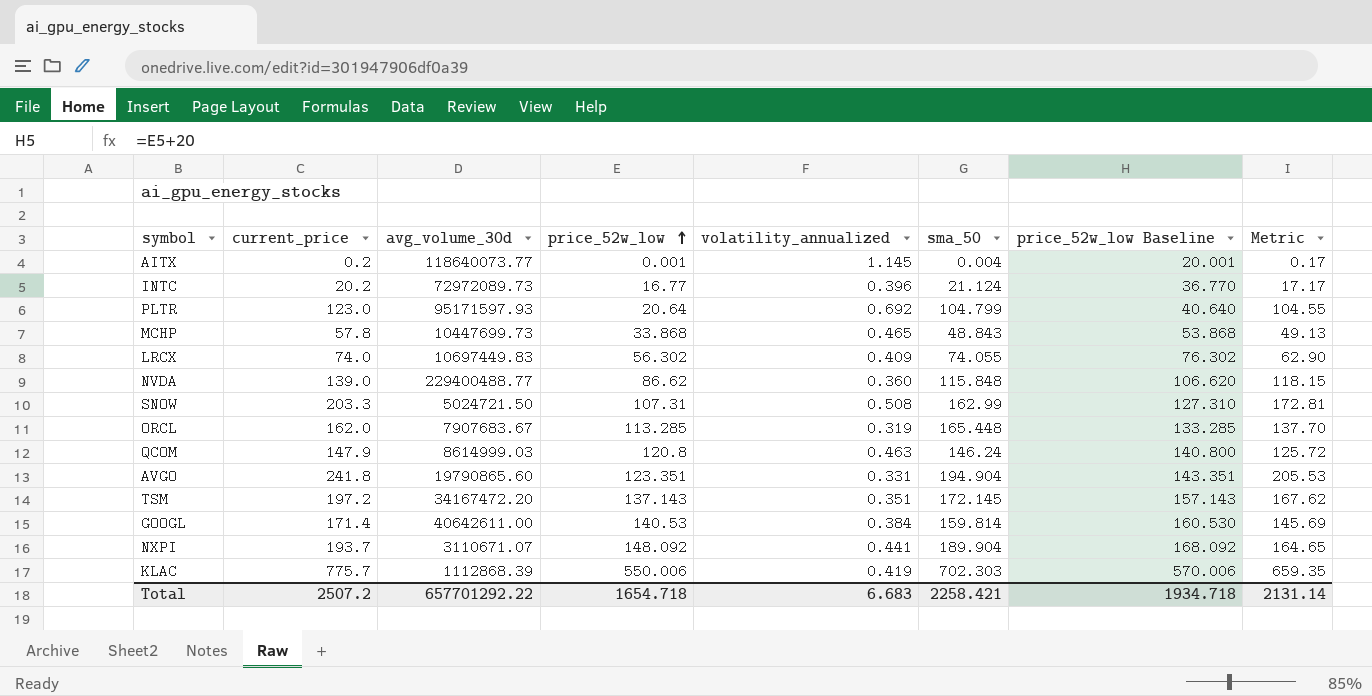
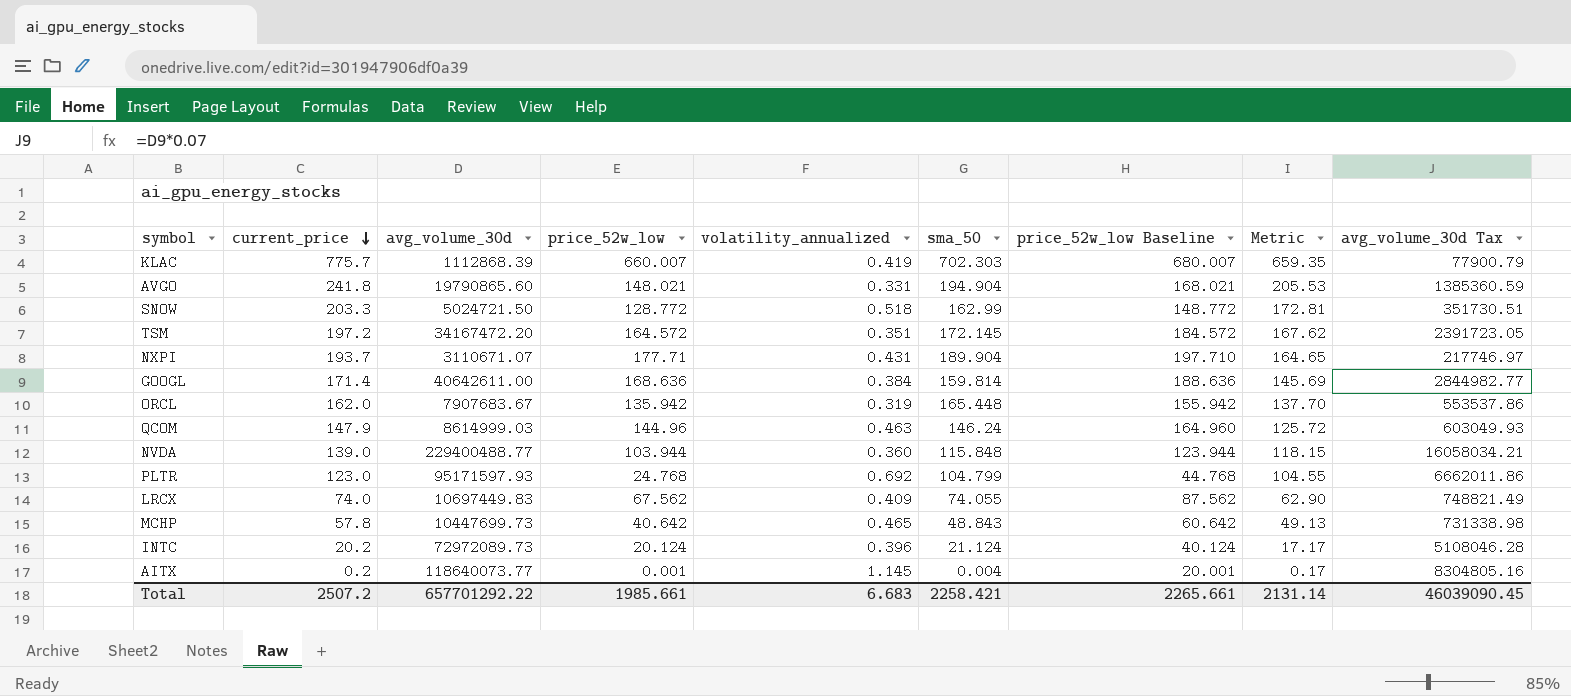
row order: price_52w_low ascending -> current_price descending
column avg_volume_30d Tax | formula: none -> [avg_volume_30d] * 0.07
KLAC | price_52w_low: 550.006 -> 660.007
KLAC | price_52w_low Baseline: 570.006 -> 680.007
AVGO | price_52w_low: 123.351 -> 148.021
AVGO | price_52w_low Baseline: 143.351 -> 168.021
SNOW | price_52w_low: 107.31 -> 128.772
SNOW | volatility_annualized: 0.508 -> 0.518
SNOW | price_52w_low Baseline: 127.310 -> 148.772
TSM | price_52w_low: 137.143 -> 164.572
TSM | price_52w_low Baseline: 157.143 -> 184.572
NXPI | price_52w_low: 148.092 -> 177.71
NXPI | volatility_annualized: 0.441 -> 0.431
NXPI | price_52w_low Baseline: 168.092 -> 197.710
GOOGL | price_52w_low: 140.53 -> 168.636
GOOGL | price_52w_low Baseline: 160.530 -> 188.636
ORCL | price_52w_low: 113.285 -> 135.942
ORCL | price_52w_low Baseline: 133.285 -> 155.942
QCOM | price_52w_low: 120.8 -> 144.96
QCOM | price_52w_low Baseline: 140.800 -> 164.960
NVDA | price_52w_low: 86.62 -> 103.944
NVDA | price_52w_low Baseline: 106.620 -> 123.944
PLTR | price_52w_low: 20.64 -> 24.768
PLTR | price_52w_low Baseline: 40.640 -> 44.768
LRCX | price_52w_low: 56.302 -> 67.562
LRCX | price_52w_low Baseline: 76.302 -> 87.562
MCHP | price_52w_low: 33.868 -> 40.642
MCHP | price_52w_low Baseline: 53.868 -> 60.642
INTC | price_52w_low: 16.77 -> 20.124
INTC | price_52w_low Baseline: 36.770 -> 40.124
Total | price_52w_low: 1654.718 -> 1985.661
Total | price_52w_low Baseline: 1934.718 -> 2265.661

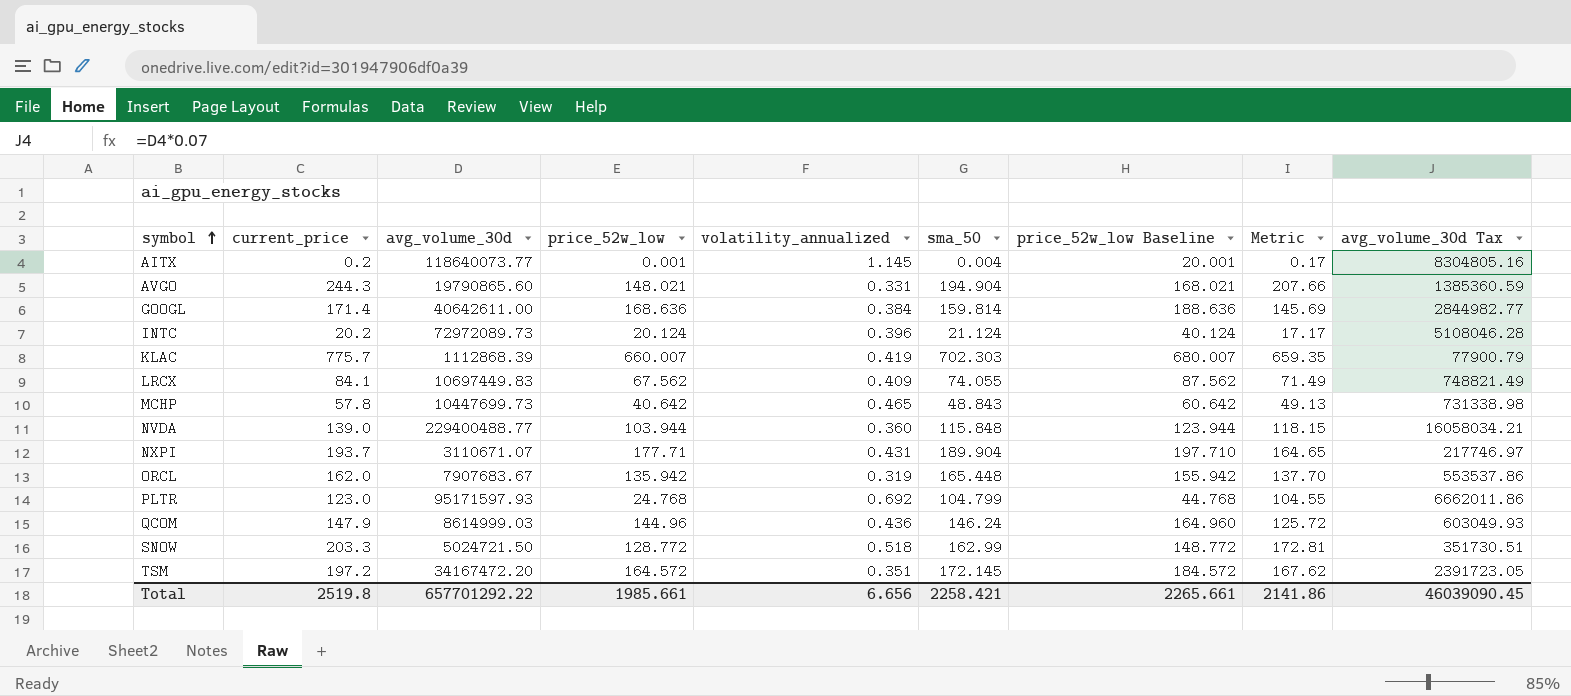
row order: current_price descending -> symbol ascending
AVGO | current_price: 241.8 -> 244.3
AVGO | Metric: 205.53 -> 207.66
LRCX | current_price: 74.0 -> 84.1
LRCX | Metric: 62.90 -> 71.49
QCOM | volatility_annualized: 0.463 -> 0.436
Total | current_price: 2507.2 -> 2519.8
Total | volatility_annualized: 6.683 -> 6.656
Total | Metric: 2131.14 -> 2141.86

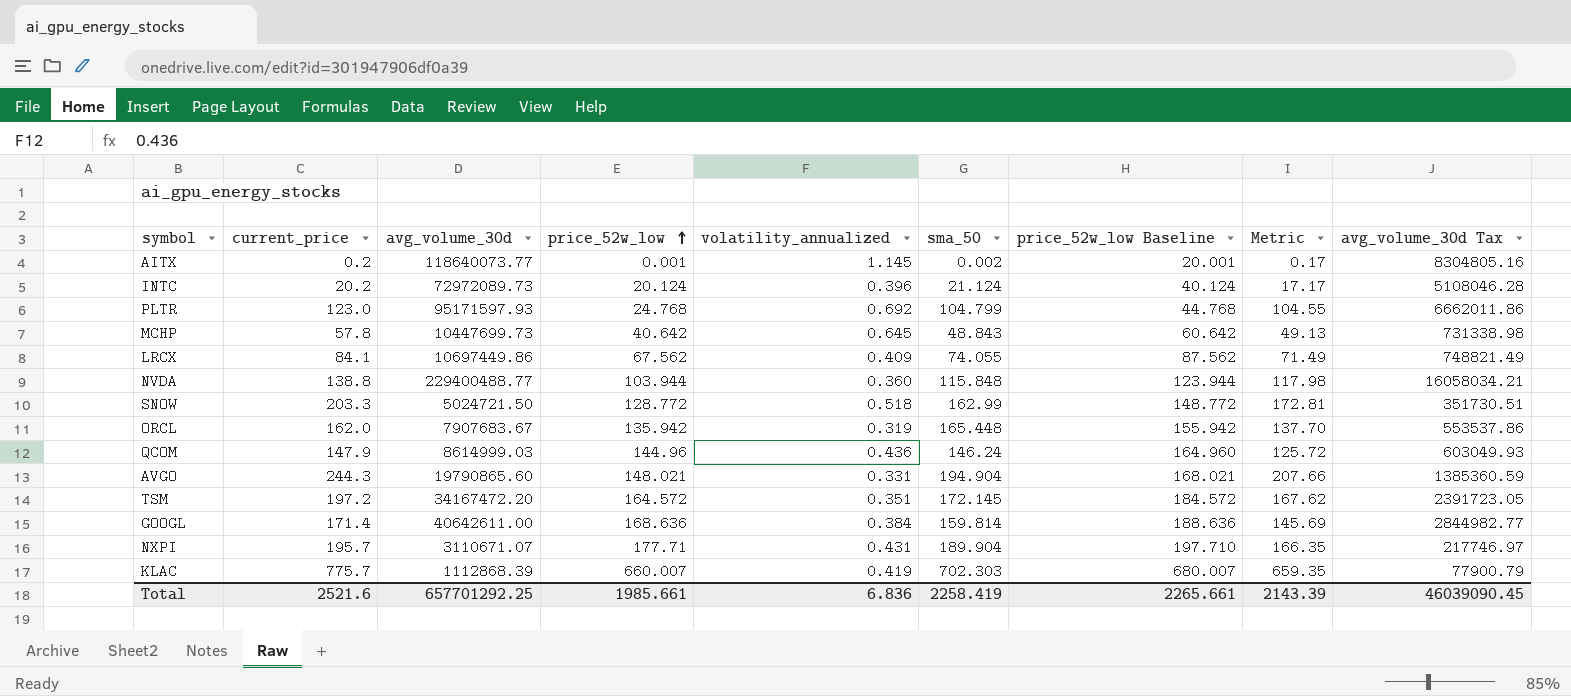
row order: symbol ascending -> price_52w_low ascending
AITX | sma_50: 0.004 -> 0.002
MCHP | volatility_annualized: 0.465 -> 0.645
LRCX | avg_volume_30d: 10697449.83 -> 10697449.86
NVDA | current_price: 139.0 -> 138.8
NVDA | Metric: 118.15 -> 117.98
NXPI | current_price: 193.7 -> 195.7
NXPI | Metric: 164.65 -> 166.35
Total | current_price: 2519.8 -> 2521.6
Total | avg_volume_30d: 657701292.22 -> 657701292.25
Total | volatility_annualized: 6.656 -> 6.836
Total | sma_50: 2258.421 -> 2258.419
Total | Metric: 2141.86 -> 2143.39

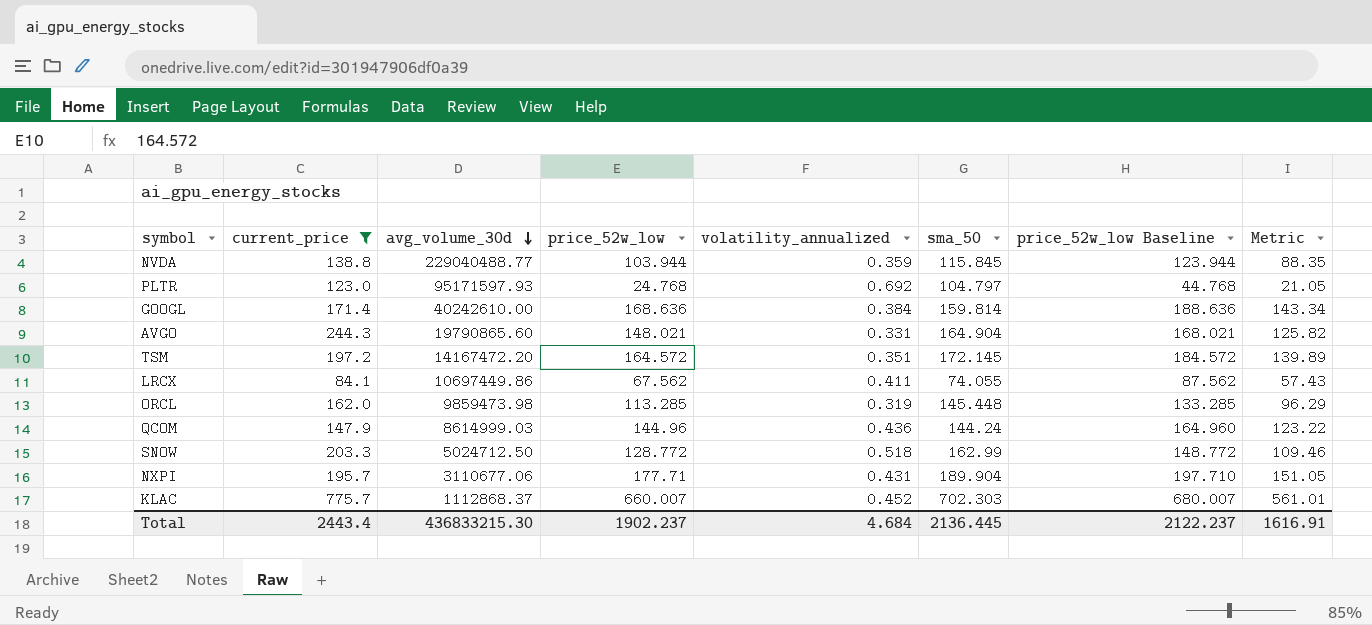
filter: none -> current_price >= 84.1
row order: price_52w_low ascending -> avg_volume_30d descending
column avg_volume_30d Tax | formula: [avg_volume_30d] * 0.07 -> none
column Metric | formula: [current_price] * 0.85 -> [price_52w_low] * 0.85
NVDA | avg_volume_30d: 229400488.77 -> 229040488.77
NVDA | volatility_annualized: 0.360 -> 0.359
NVDA | sma_50: 115.848 -> 115.845
PLTR | sma_50: 104.799 -> 104.797
GOOGL | avg_volume_30d: 40642611.00 -> 40242610.00
AVGO | sma_50: 194.904 -> 164.904
TSM | avg_volume_30d: 34167472.20 -> 14167472.20
LRCX | volatility_annualized: 0.409 -> 0.411
ORCL | avg_volume_30d: 7907683.67 -> 9859473.98
ORCL | price_52w_low: 135.942 -> 113.285
ORCL | sma_50: 165.448 -> 145.448
ORCL | price_52w_low Baseline: 155.942 -> 133.285
QCOM | sma_50: 146.24 -> 144.24
SNOW | avg_volume_30d: 5024721.50 -> 5024712.50
NXPI | avg_volume_30d: 3110671.07 -> 3110677.06
KLAC | avg_volume_30d: 1112868.39 -> 1112868.37
KLAC | volatility_annualized: 0.419 -> 0.452
Total | current_price: 2521.6 -> 2443.4
Total | avg_volume_30d: 657701292.25 -> 436833215.30
Total | price_52w_low: 1985.661 -> 1902.237
Total | volatility_annualized: 6.836 -> 4.684
Total | sma_50: 2258.419 -> 2136.445
Total | price_52w_low Baseline: 2265.661 -> 2122.237
Total | Metric: 2143.39 -> 1616.91

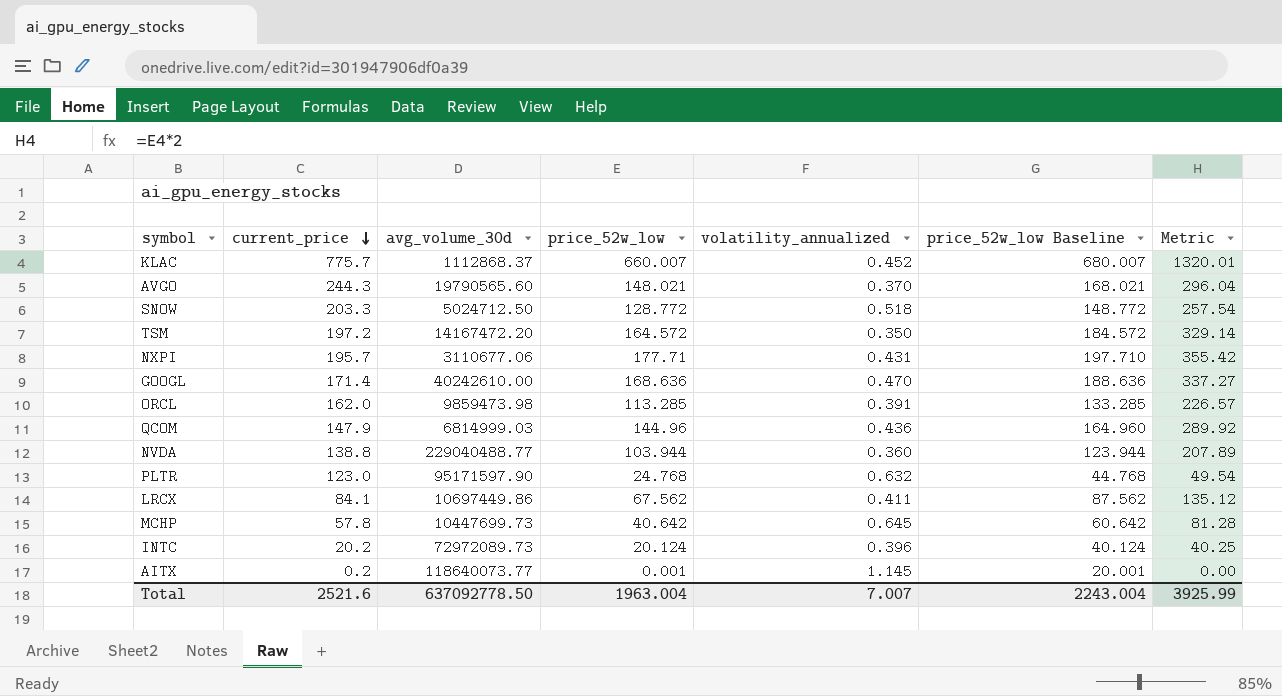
filter: current_price >= 84.1 -> none
row order: avg_volume_30d descending -> current_price descending
column sma_50 | position: 6 -> none
column Metric | formula: [price_52w_low] * 0.85 -> [price_52w_low] * 2
AVGO | avg_volume_30d: 19790865.60 -> 19790565.60
AVGO | volatility_annualized: 0.331 -> 0.370
TSM | volatility_annualized: 0.351 -> 0.350
GOOGL | volatility_annualized: 0.384 -> 0.470
ORCL | volatility_annualized: 0.319 -> 0.391
QCOM | avg_volume_30d: 8614999.03 -> 6814999.03
NVDA | volatility_annualized: 0.359 -> 0.360
PLTR | avg_volume_30d: 95171597.93 -> 95171597.90
PLTR | volatility_annualized: 0.692 -> 0.632
Total | current_price: 2443.4 -> 2521.6
Total | avg_volume_30d: 436833215.30 -> 637092778.50
Total | price_52w_low: 1902.237 -> 1963.004
Total | volatility_annualized: 4.684 -> 7.007
Total | price_52w_low Baseline: 2122.237 -> 2243.004
Total | Metric: 1616.91 -> 3925.99

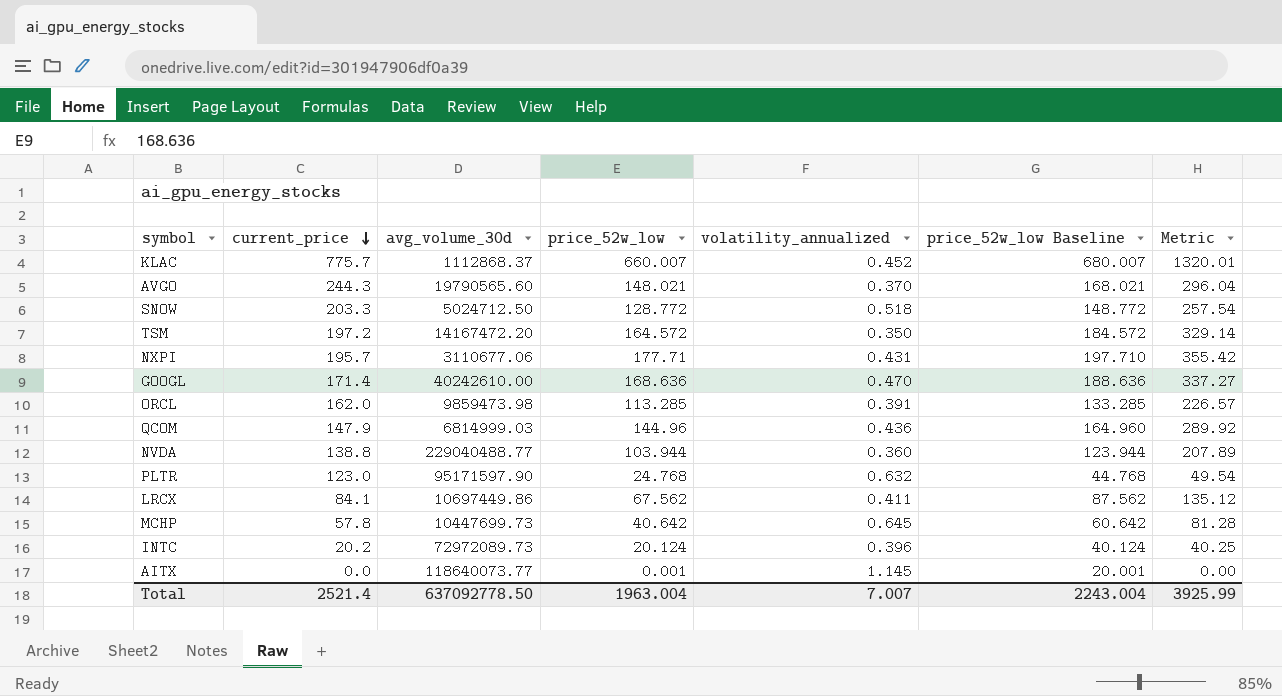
AITX | current_price: 0.2 -> 0.0
Total | current_price: 2521.6 -> 2521.4

